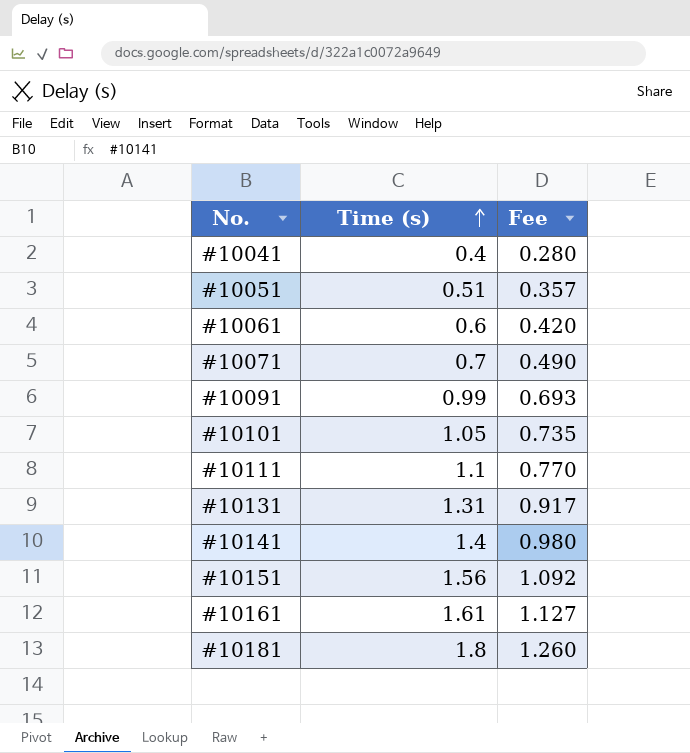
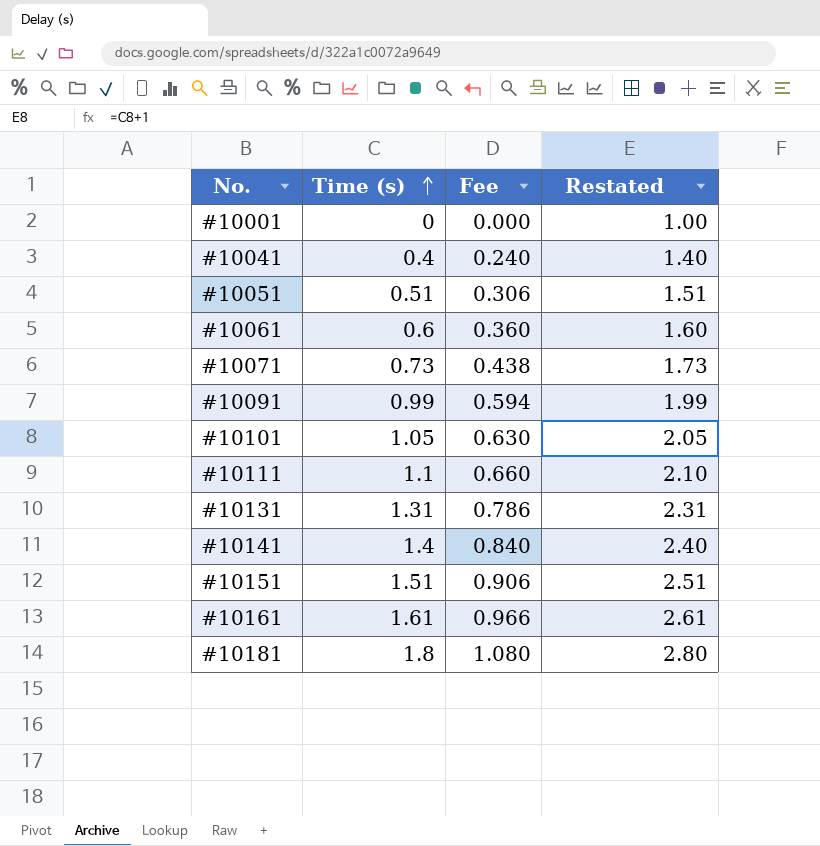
column Fee | formula: [Time (s)] * 0.7 -> [Time (s)] * 0.6
column Restated | formula: none -> [Time (s)] + 1
row #10001: none -> 0 | 0.000 | 1.00
#10071 | Time (s): 0.7 -> 0.73
#10151 | Time (s): 1.56 -> 1.51

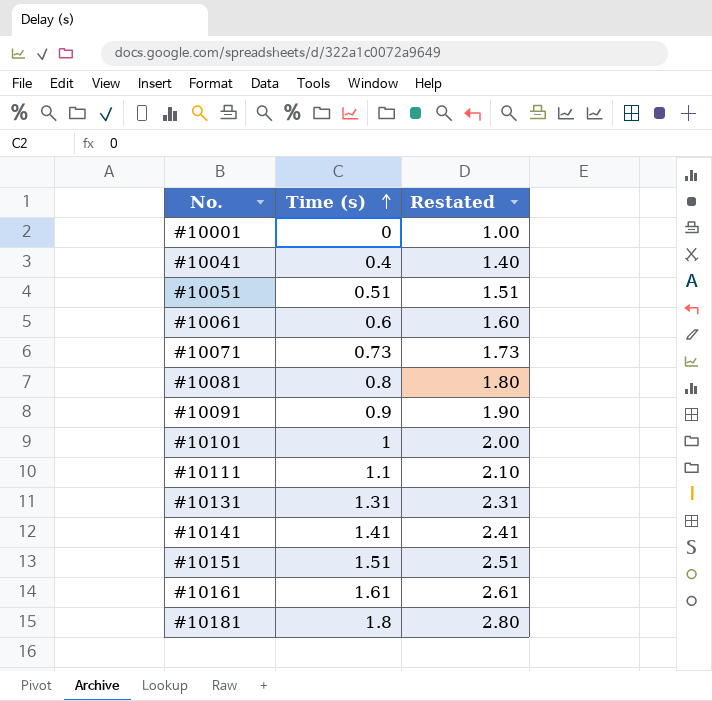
column Fee | formula: [Time (s)] * 0.6 -> none
row #10081: none -> 0.8 | 1.80
#10091 | Time (s): 0.99 -> 0.9
#10091 | Restated: 1.99 -> 1.90
#10101 | Time (s): 1.05 -> 1
#10101 | Restated: 2.05 -> 2.00
#10141 | Time (s): 1.4 -> 1.41
#10141 | Restated: 2.40 -> 2.41

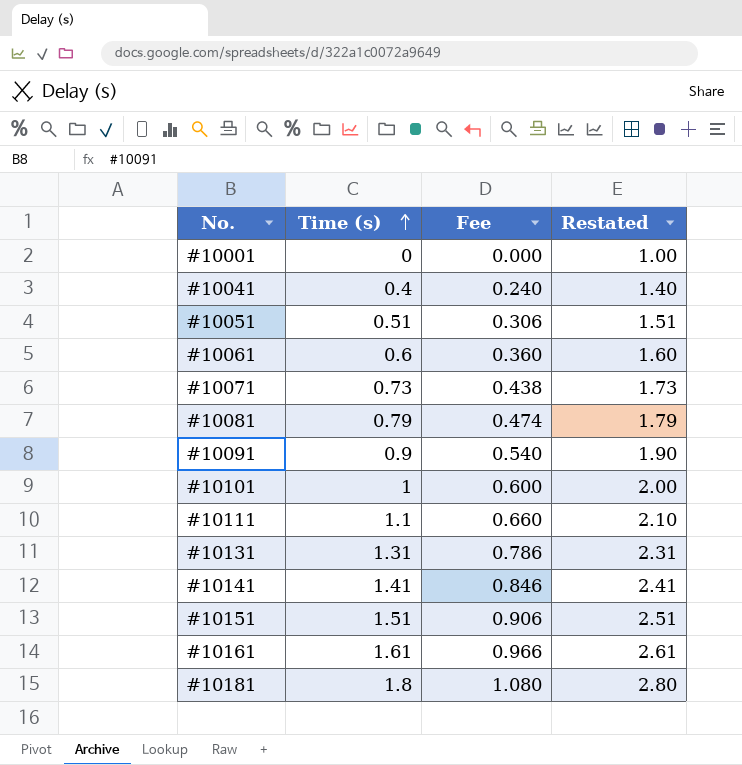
column Fee | formula: none -> [Time (s)] * 0.6
#10081 | Time (s): 0.8 -> 0.79
#10081 | Restated: 1.80 -> 1.79

